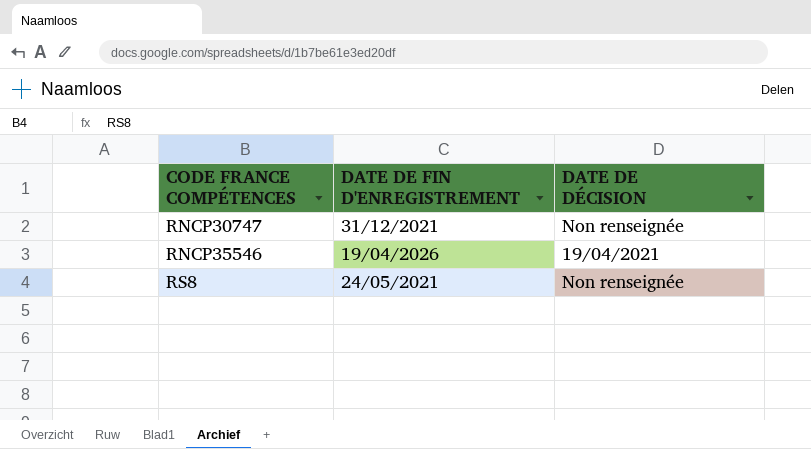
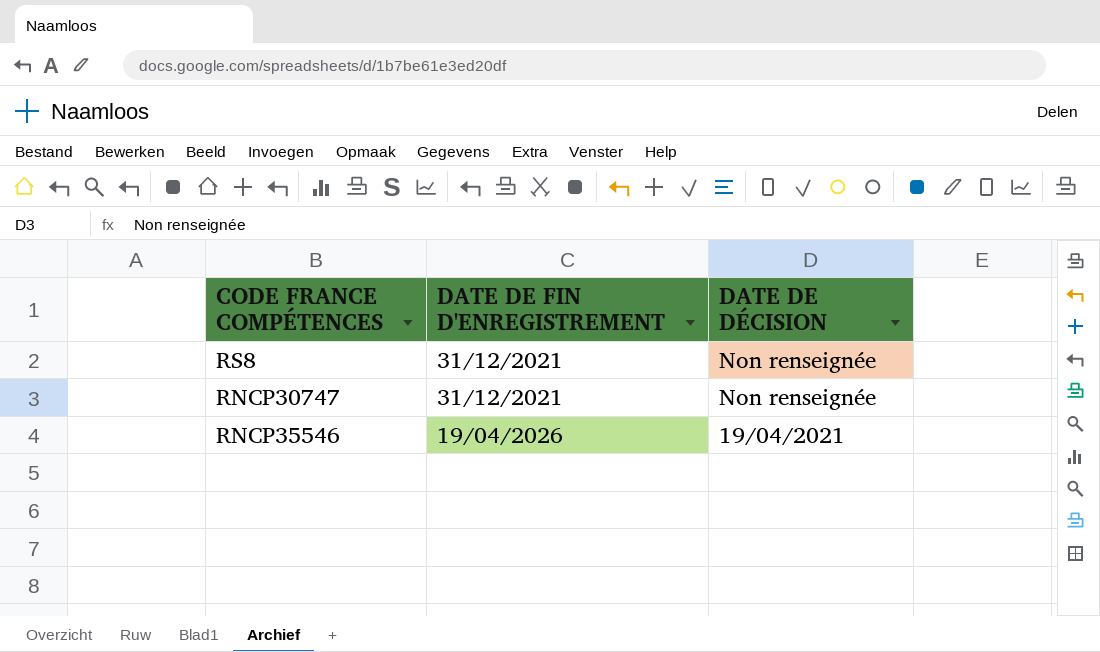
row order: CODE FRANCE COMPÉTENCES ascending -> DATE DE FIN D'ENREGISTREMENT ascending
RS8 | DATE DE FIN D'ENREGISTREMENT: 24/05/2021 -> 31/12/2021

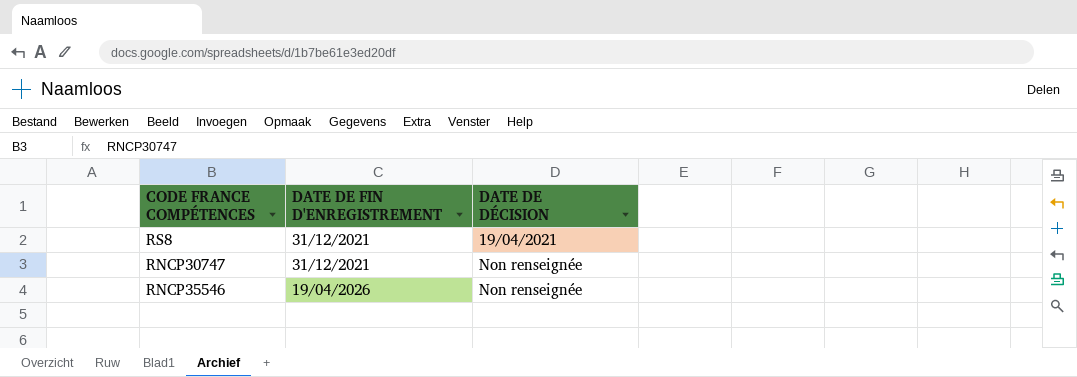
RS8 | DATE DE DÉCISION: Non renseignée -> 19/04/2021
RNCP35546 | DATE DE DÉCISION: 19/04/2021 -> Non renseignée

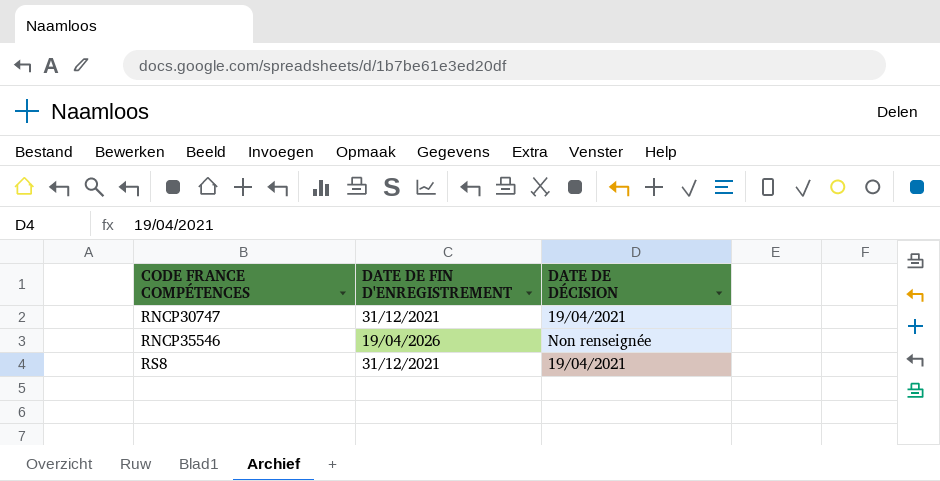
row order: DATE DE FIN D'ENREGISTREMENT ascending -> CODE FRANCE COMPÉTENCES ascending
RNCP30747 | DATE DE DÉCISION: Non renseignée -> 19/04/2021

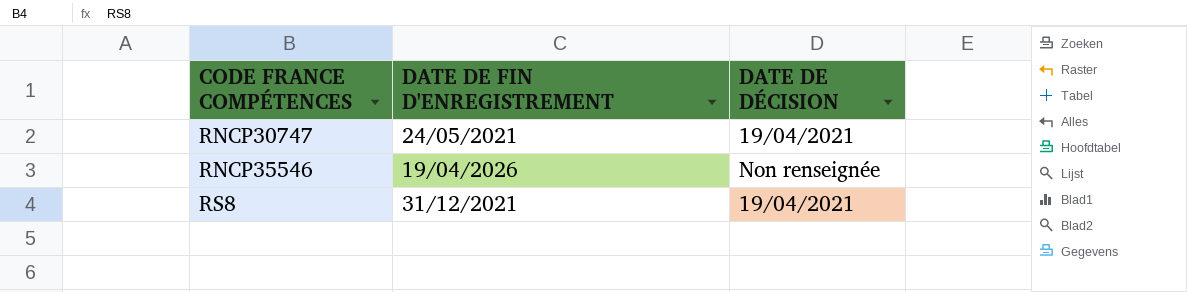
RNCP30747 | DATE DE FIN D'ENREGISTREMENT: 31/12/2021 -> 24/05/2021

